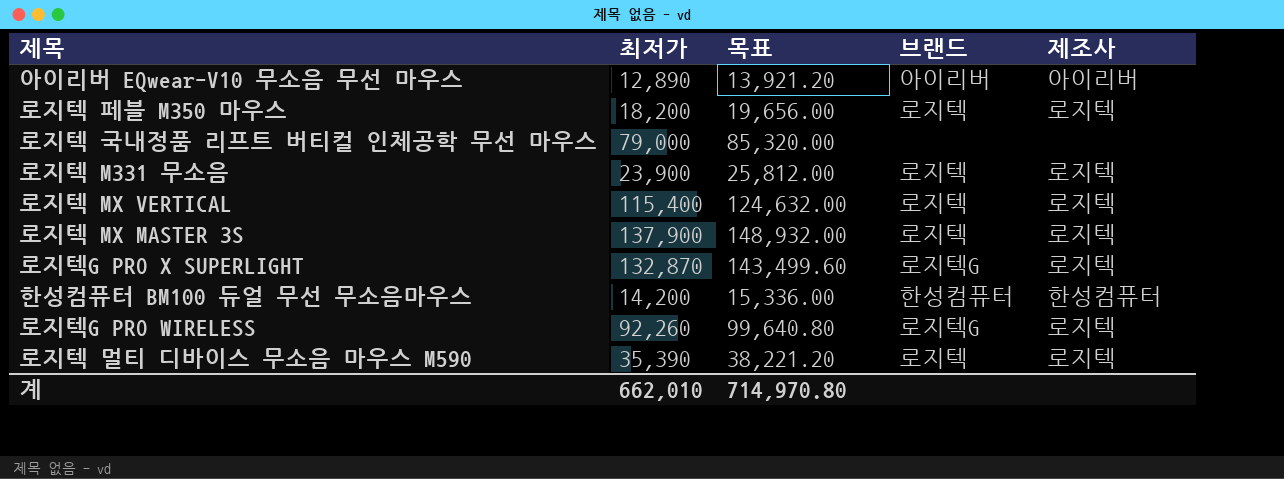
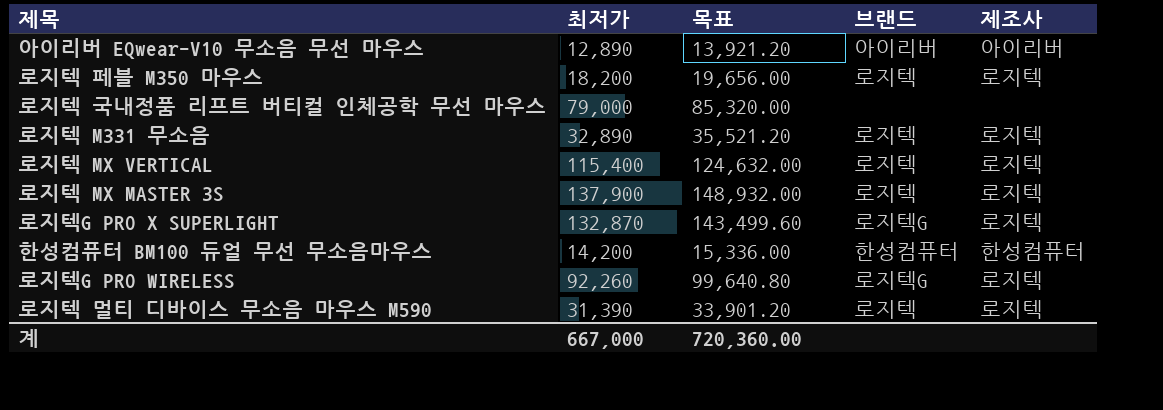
로지텍 M331 무소음 | 최저가: 23,900 -> 32,890
로지텍 M331 무소음 | 목표: 25,812.00 -> 35,521.20
로지텍 멀티 디바이스 무소음 마우스 M590 | 최저가: 35,390 -> 31,390
로지텍 멀티 디바이스 무소음 마우스 M590 | 목표: 38,221.20 -> 33,901.20
계 | 최저가: 662,010 -> 667,000
계 | 목표: 714,970.80 -> 720,360.00

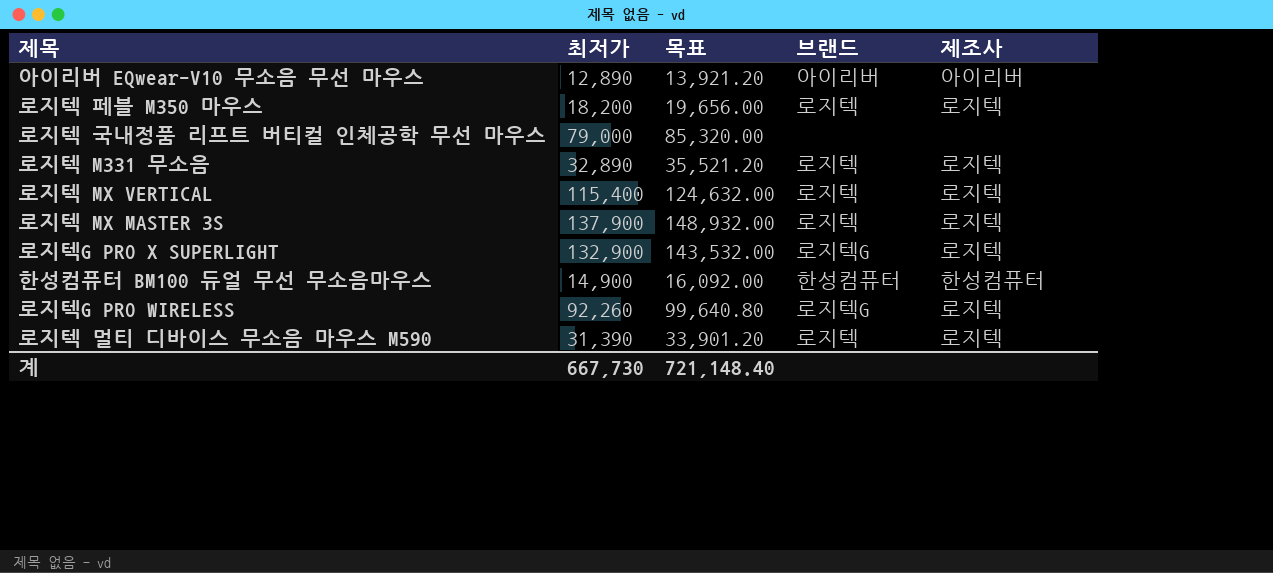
로지텍G PRO X SUPERLIGHT | 최저가: 132,870 -> 132,900
로지텍G PRO X SUPERLIGHT | 목표: 143,499.60 -> 143,532.00
한성컴퓨터 BM100 듀얼 무선 무소음마우스 | 최저가: 14,200 -> 14,900
한성컴퓨터 BM100 듀얼 무선 무소음마우스 | 목표: 15,336.00 -> 16,092.00
계 | 최저가: 667,000 -> 667,730
계 | 목표: 720,360.00 -> 721,148.40

